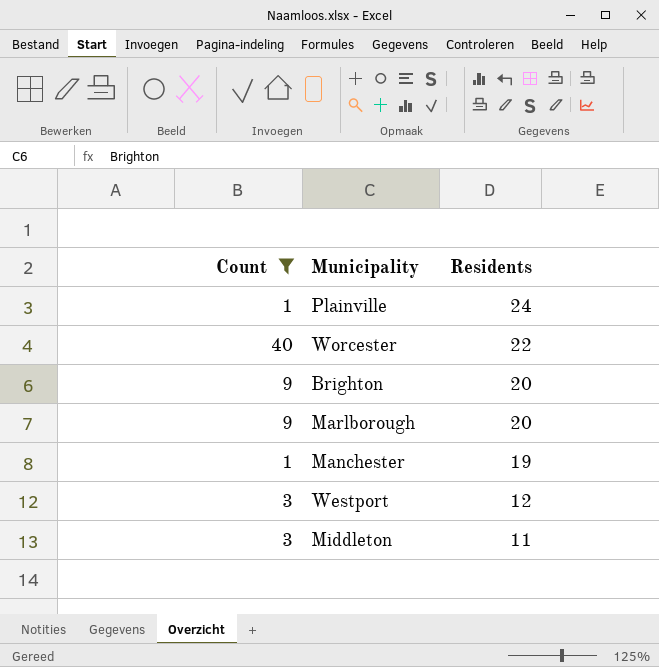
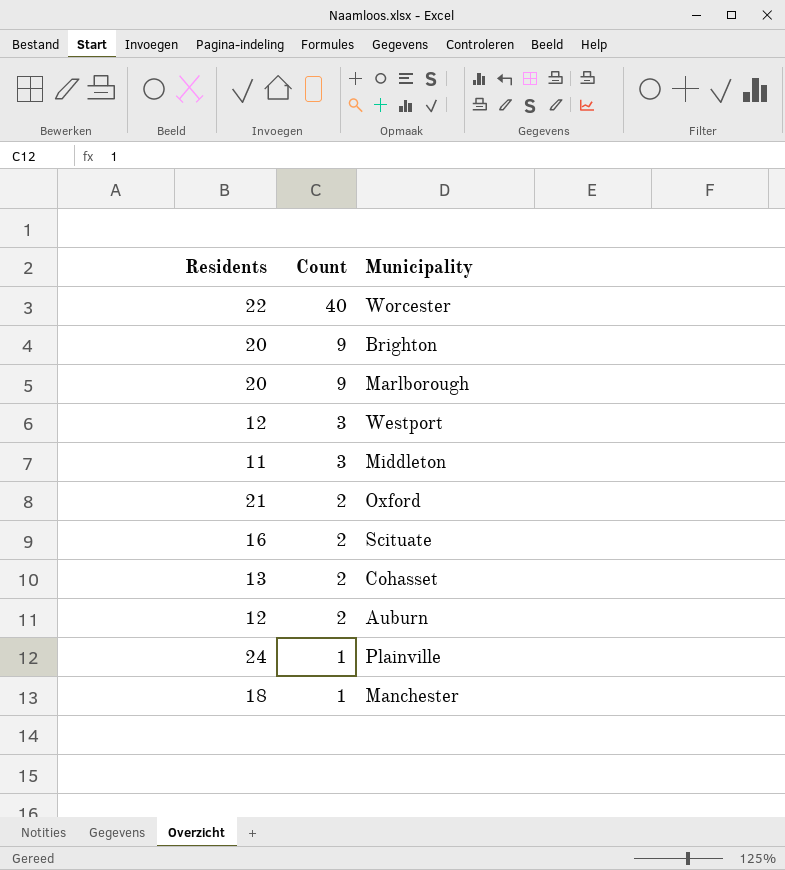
filter: Count != 2 -> none
row order: Residents descending -> Count descending
column Residents | position: 3 -> 1
Manchester | Residents: 19 -> 18

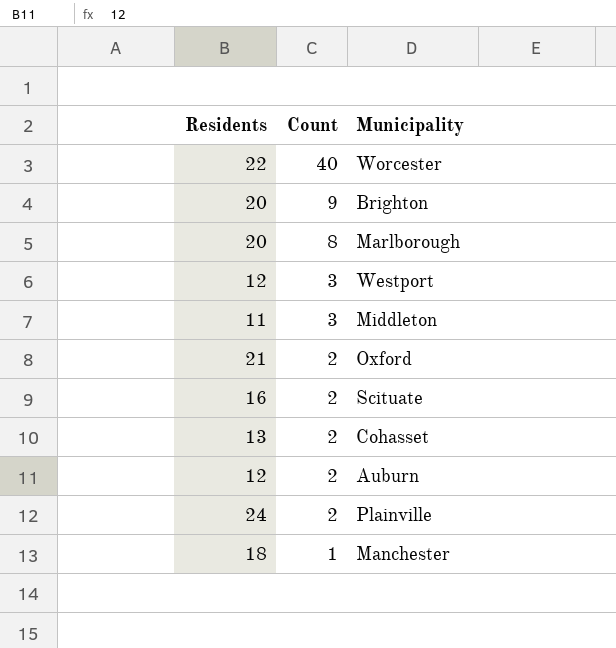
Marlborough | Count: 9 -> 8
Plainville | Count: 1 -> 2

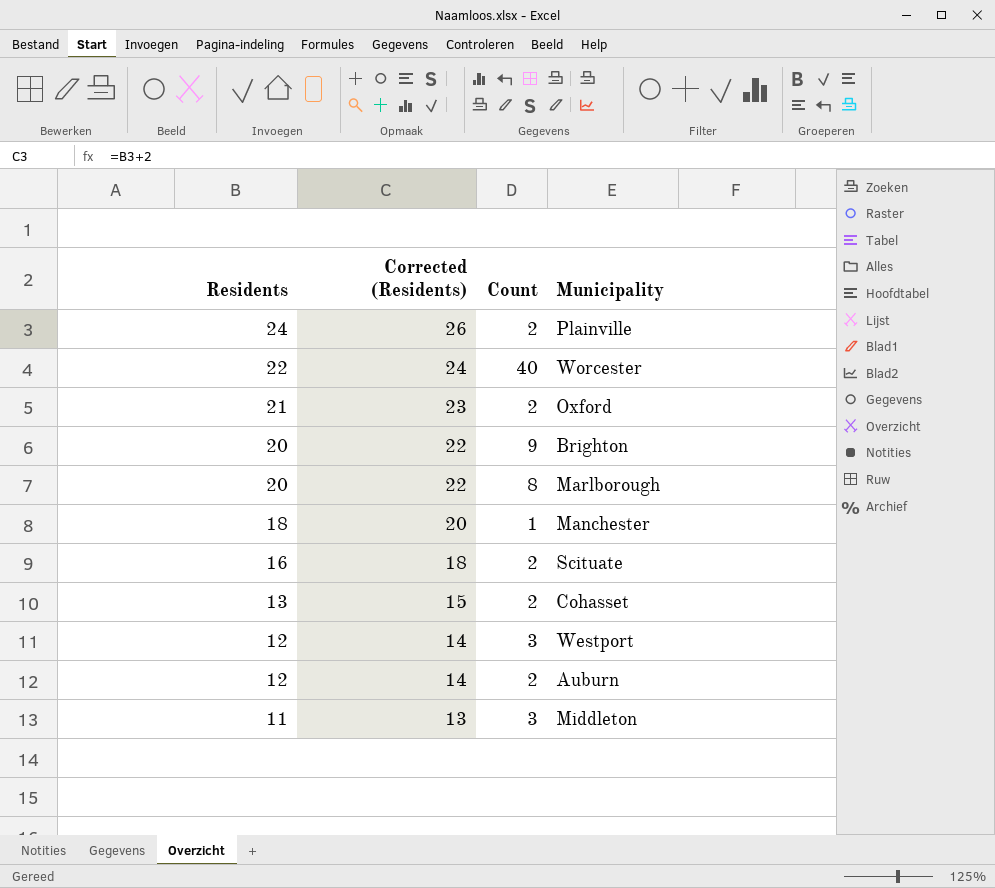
row order: Count descending -> Residents descending
column Corrected (Residents) | formula: none -> [Residents] + 2

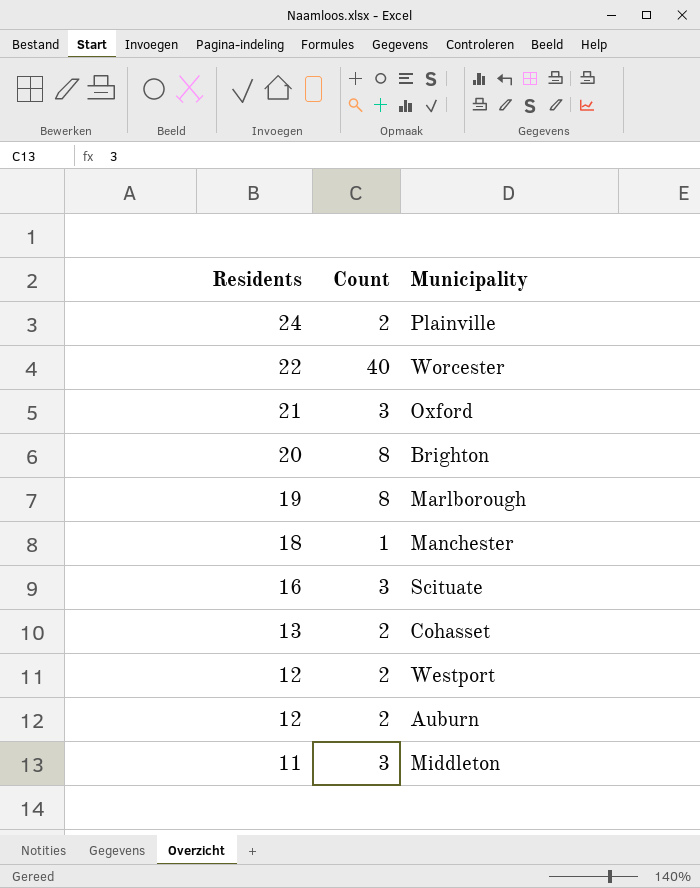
column Corrected (Residents) | formula: [Residents] + 2 -> none
Oxford | Count: 2 -> 3
Brighton | Count: 9 -> 8
Marlborough | Residents: 20 -> 19
Scituate | Count: 2 -> 3
Westport | Count: 3 -> 2

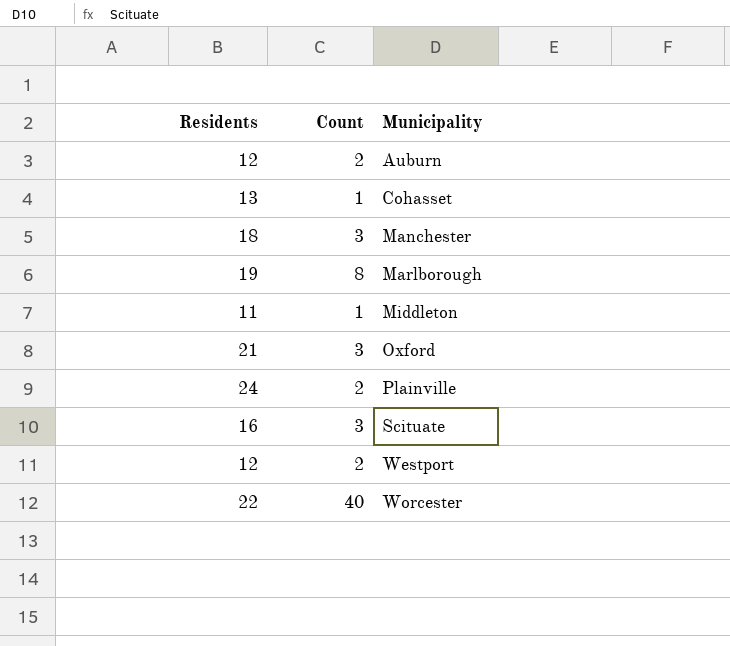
row order: Residents descending -> Municipality ascending
row Brighton: 20 | 8 -> none
Cohasset | Count: 2 -> 1
Manchester | Count: 1 -> 3
Middleton | Count: 3 -> 1

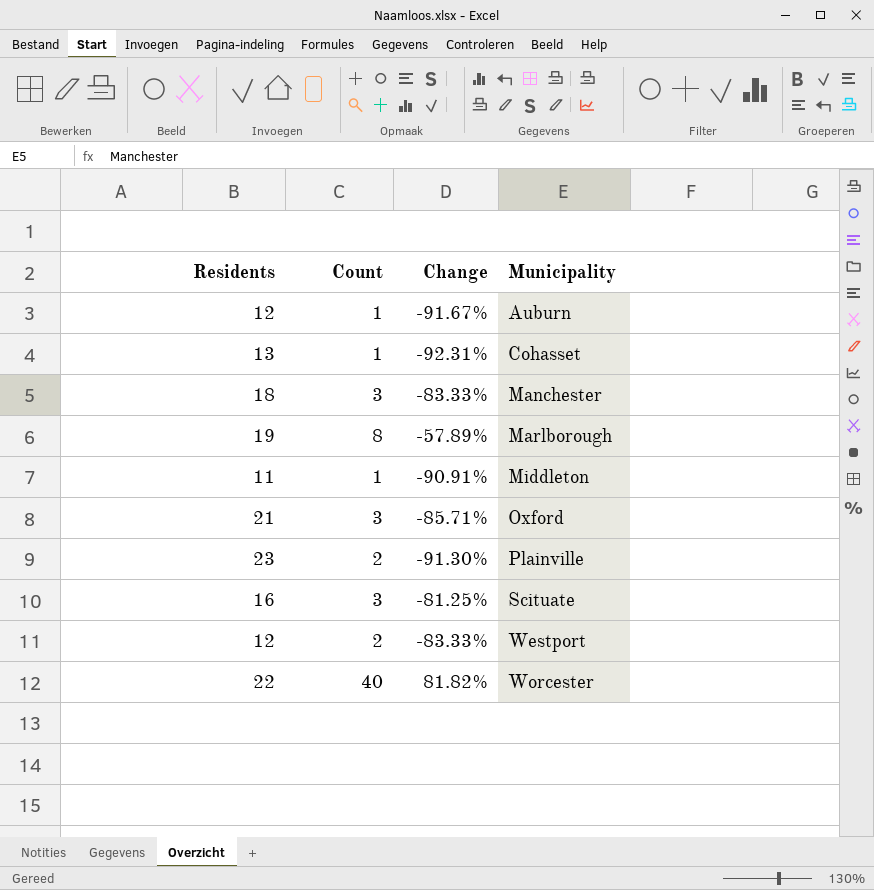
column Change | formula: none -> ([Count] - [Residents]) / [Residents]
Auburn | Count: 2 -> 1
Plainville | Residents: 24 -> 23

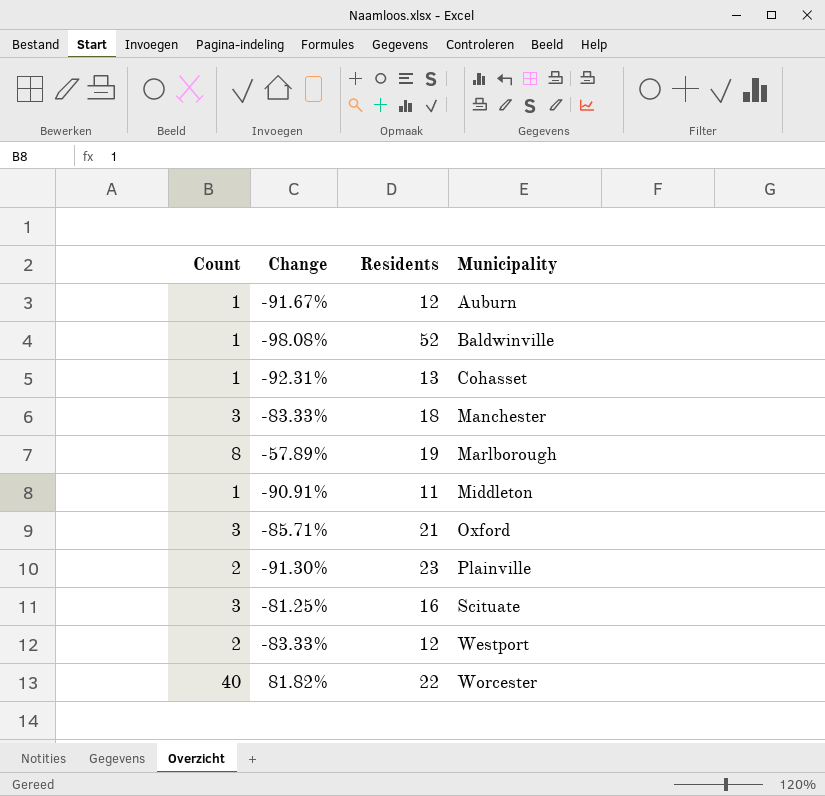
column Residents | position: 1 -> 3
row Baldwinville: none -> 1 | -98.08% | 52

